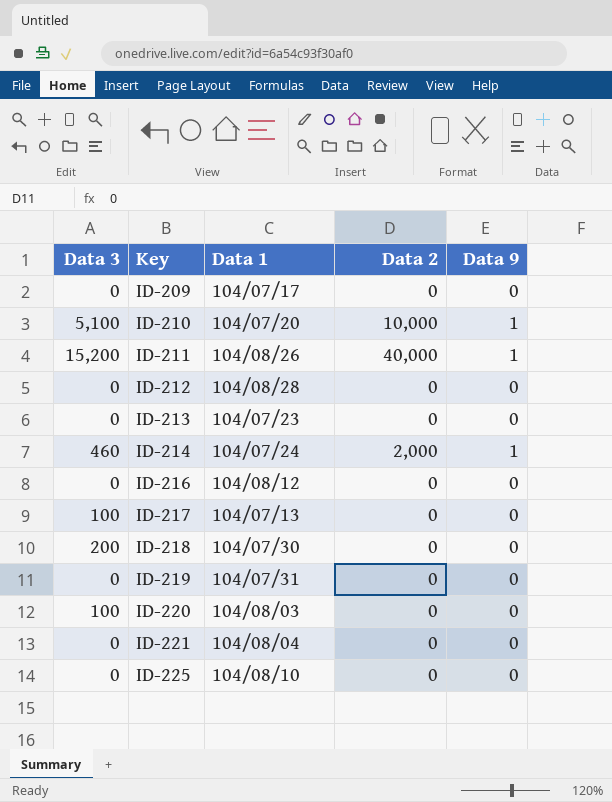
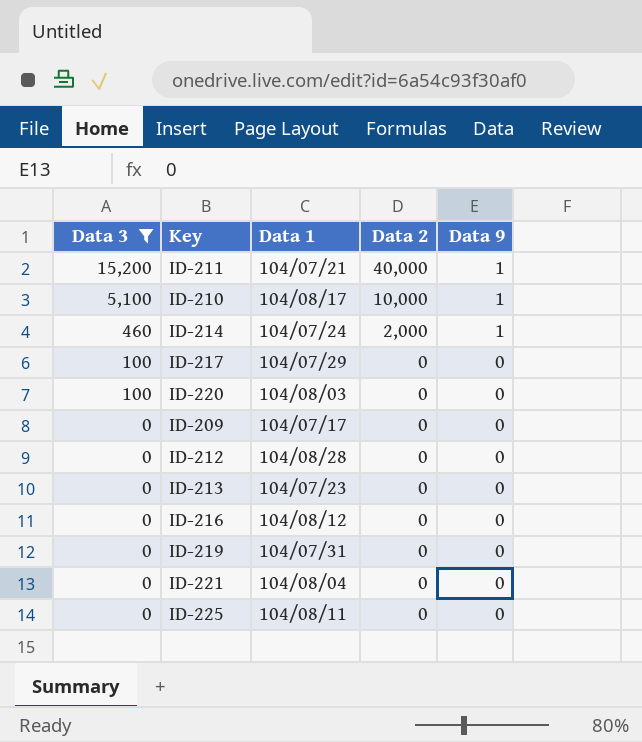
filter: none -> Data 3 != 200
row order: Key ascending -> Data 3 descending
ID-211 | Data 1: 104/08/26 -> 104/07/21
ID-210 | Data 1: 104/07/20 -> 104/08/17
ID-217 | Data 1: 104/07/13 -> 104/07/29
ID-225 | Data 1: 104/08/10 -> 104/08/11

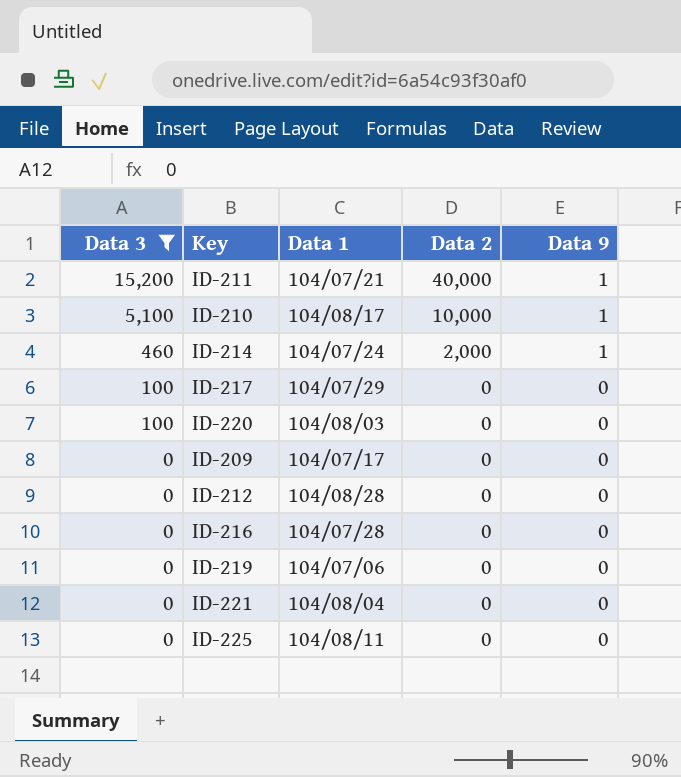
row ID-213: 0 | 104/07/23 | 0 | 0 -> none
ID-216 | Data 1: 104/08/12 -> 104/07/28
ID-219 | Data 1: 104/07/31 -> 104/07/06

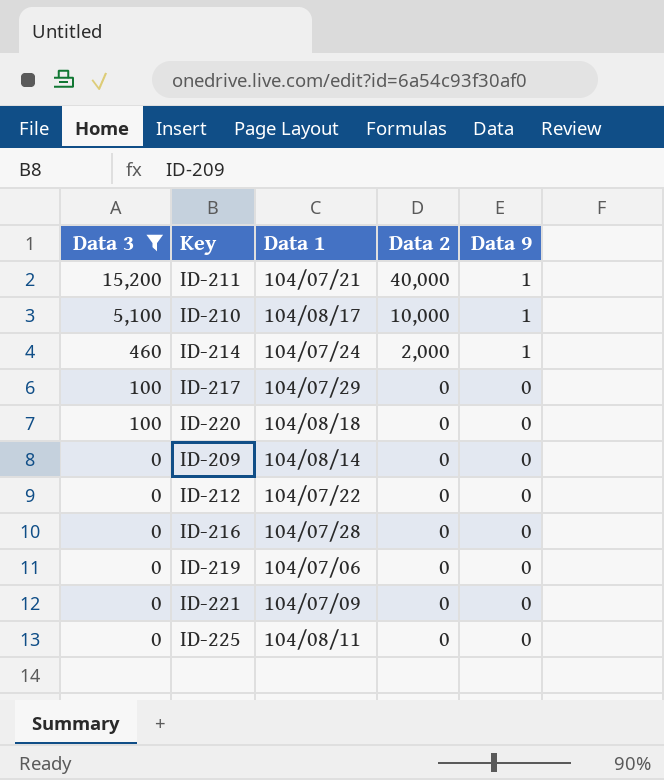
ID-220 | Data 1: 104/08/03 -> 104/08/18
ID-209 | Data 1: 104/07/17 -> 104/08/14
ID-212 | Data 1: 104/08/28 -> 104/07/22
ID-221 | Data 1: 104/08/04 -> 104/07/09

